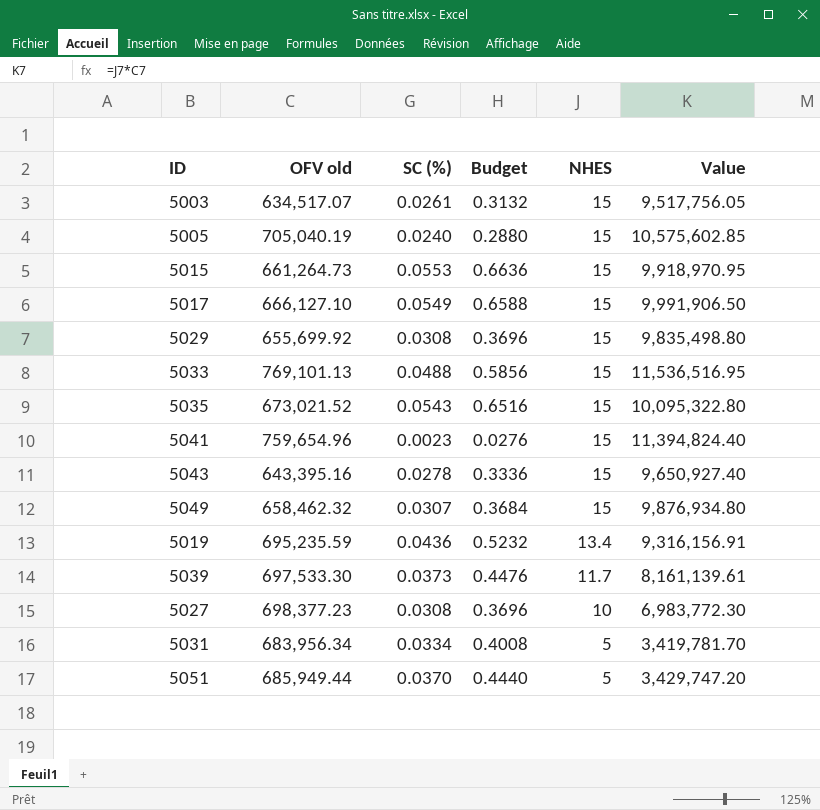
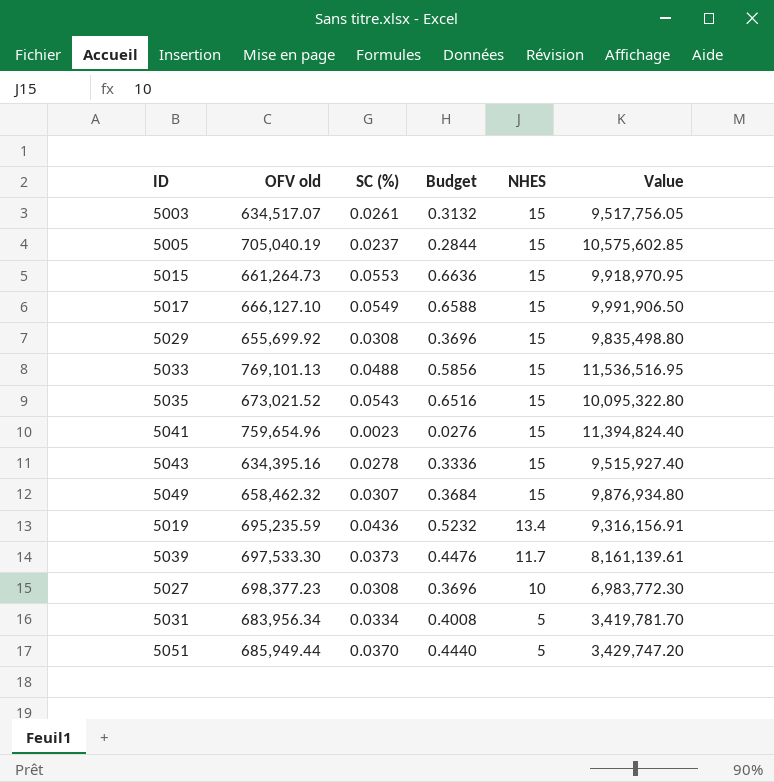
5005 | SC (%): 0.0240 -> 0.0237
5005 | Budget: 0.2880 -> 0.2844
5043 | OFV old: 643,395.16 -> 634,395.16
5043 | Value: 9,650,927.40 -> 9,515,927.40

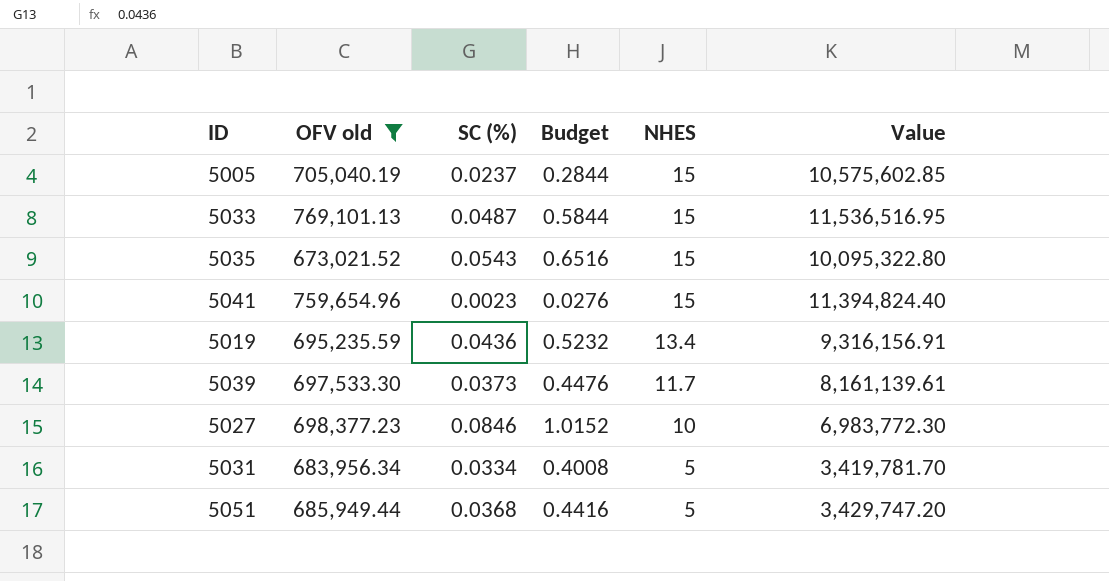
filter: none -> OFV old >= 673,021.52
5033 | SC (%): 0.0488 -> 0.0487
5033 | Budget: 0.5856 -> 0.5844
5027 | SC (%): 0.0308 -> 0.0846
5027 | Budget: 0.3696 -> 1.0152
5051 | SC (%): 0.0370 -> 0.0368
5051 | Budget: 0.4440 -> 0.4416

